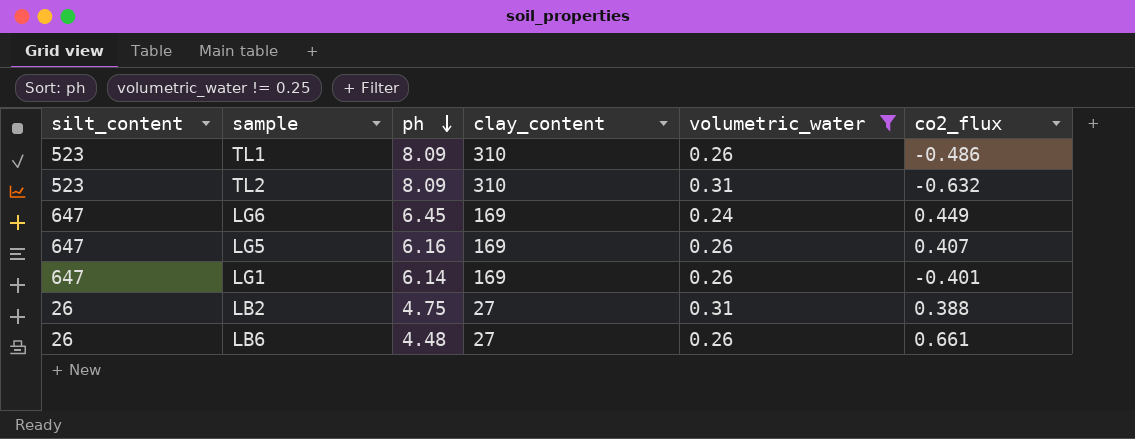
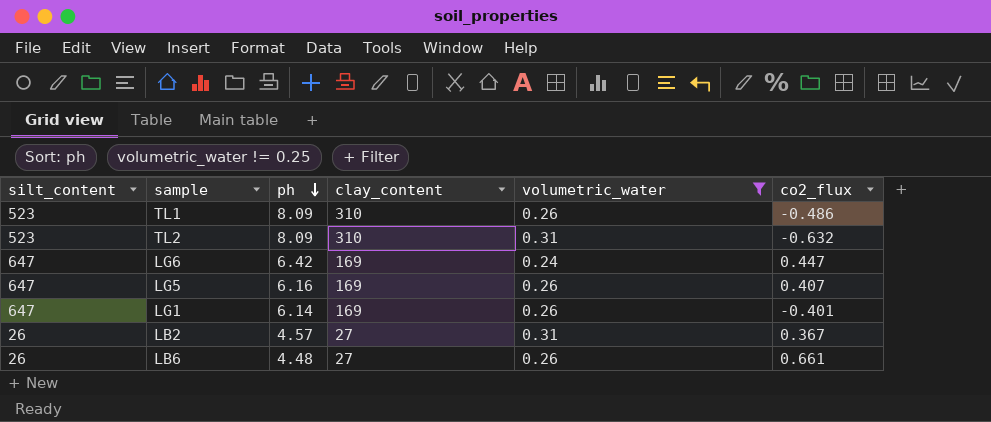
LG6 | ph: 6.45 -> 6.42
LG6 | co2_flux: 0.449 -> 0.447
LB2 | ph: 4.75 -> 4.57
LB2 | co2_flux: 0.388 -> 0.367

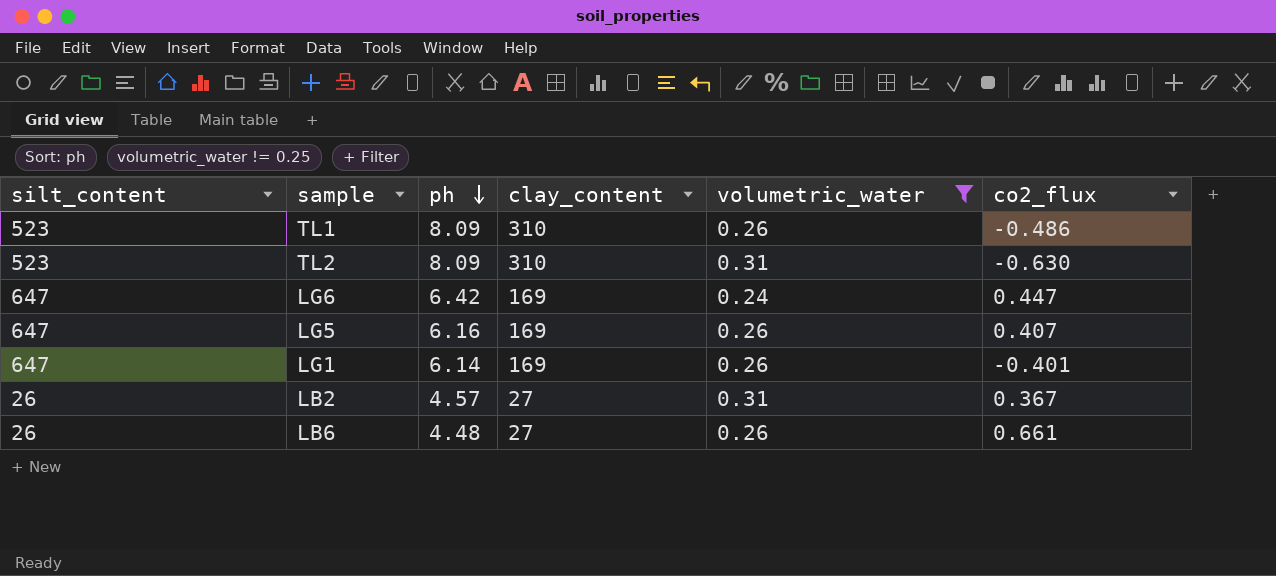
TL2 | co2_flux: -0.632 -> -0.630

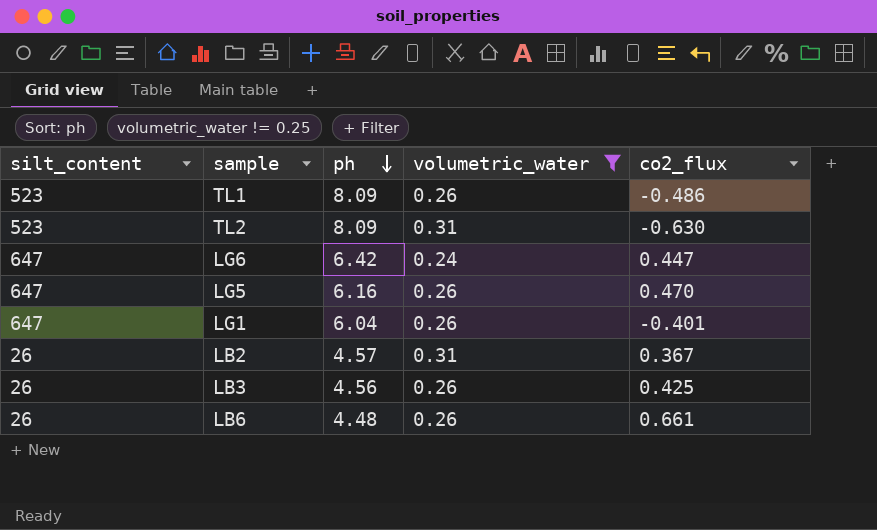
column clay_content | position: 4 -> none
LG5 | co2_flux: 0.407 -> 0.470
LG1 | ph: 6.14 -> 6.04
row LB3: none -> 26 | 4.56 | 0.26 | 0.425

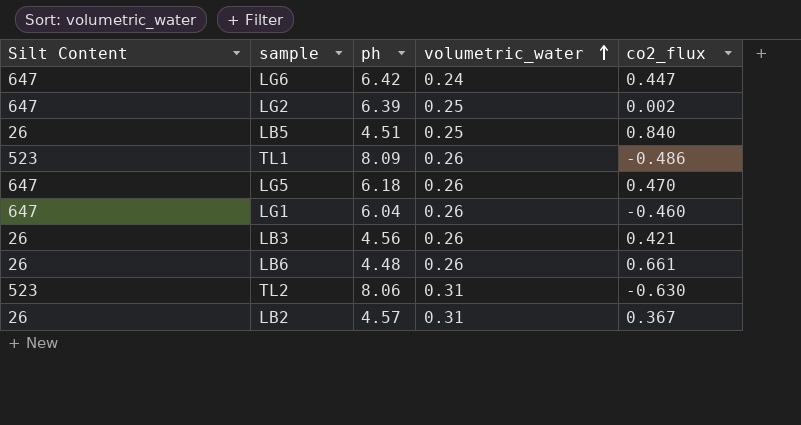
filter: volumetric_water != 0.25 -> none
row order: ph descending -> volumetric_water ascending
column name: silt_content -> Silt Content
LG5 | ph: 6.16 -> 6.18
LG1 | co2_flux: -0.401 -> -0.460
LB3 | co2_flux: 0.425 -> 0.421
TL2 | ph: 8.09 -> 8.06

